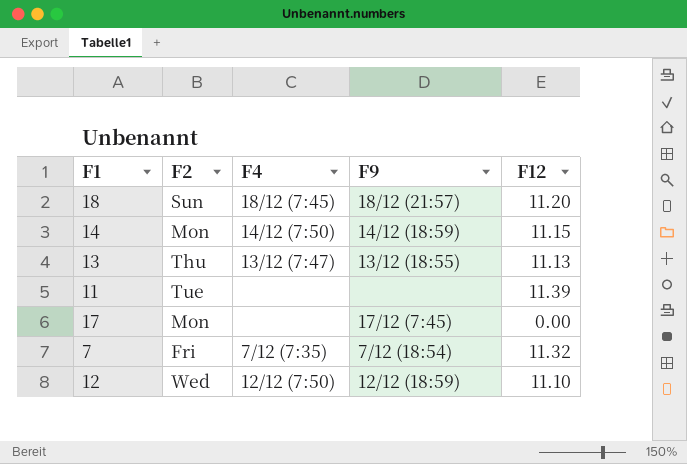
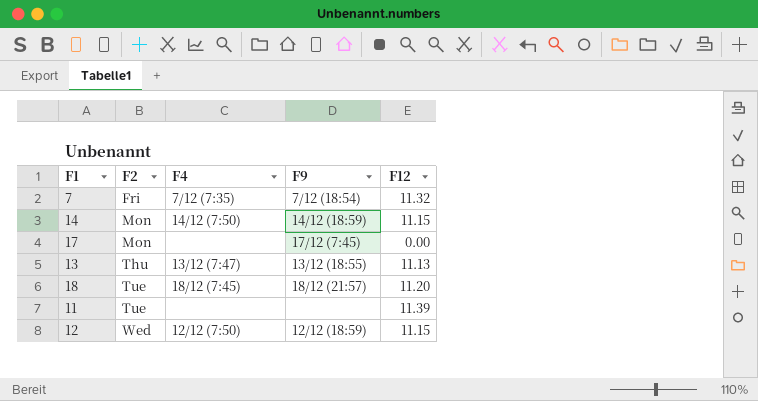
row order: none -> F2 ascending
18 | F2: Sun -> Tue
12 | F12: 11.10 -> 11.15

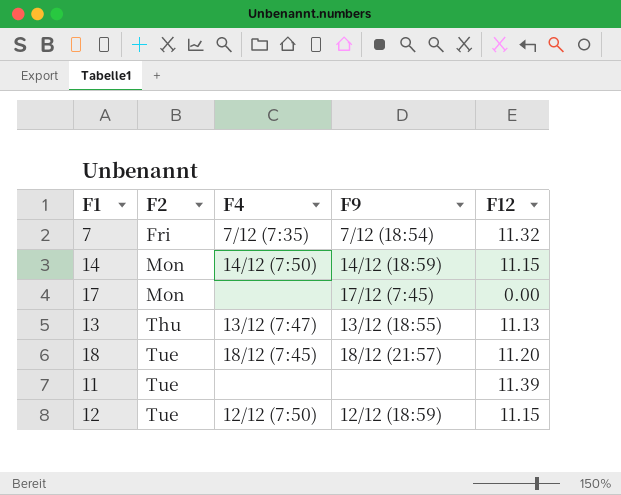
12 | F2: Wed -> Tue

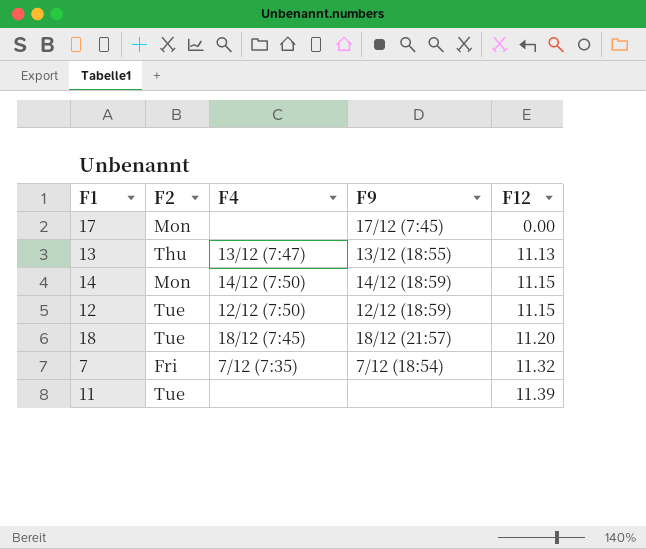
row order: F2 ascending -> F12 ascending

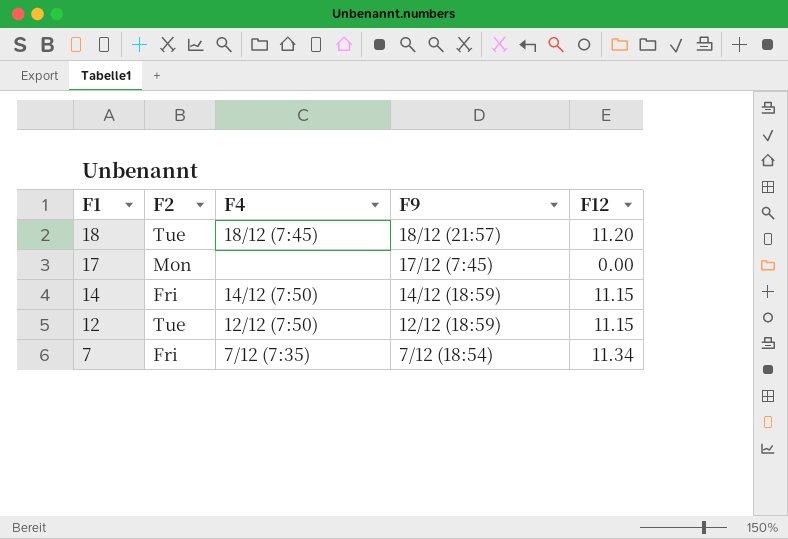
row order: F12 ascending -> F1 descending
row 13: Thu | 13/12 (7:47) | 13/12 (18:55) | 11.13 -> none
row 11: Tue | none | none | 11.39 -> none
14 | F2: Mon -> Fri
7 | F12: 11.32 -> 11.34

